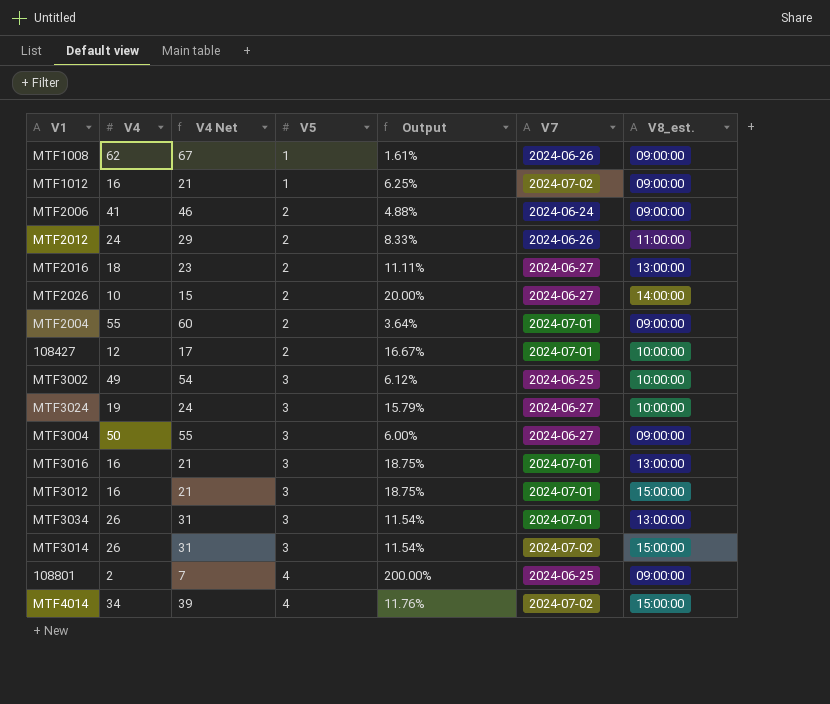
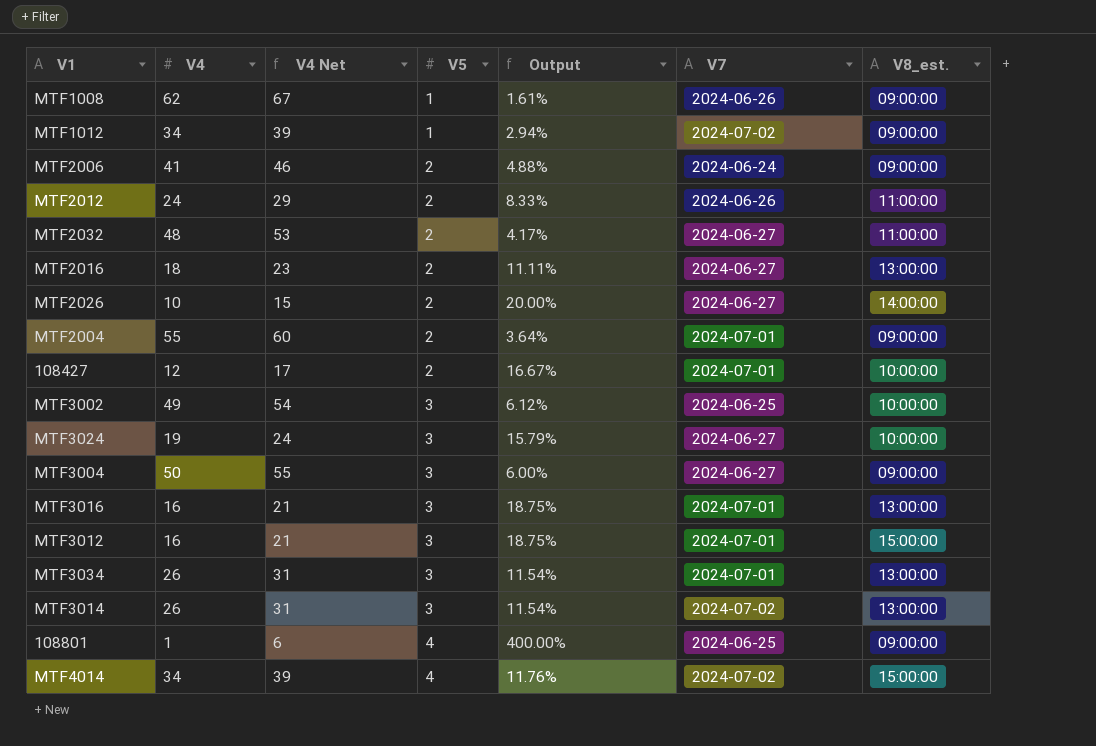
MTF1012 | V4: 16 -> 34
MTF1012 | V4 Net: 21 -> 39
MTF1012 | Output: 6.25% -> 2.94%
row MTF2032: none -> 48 | 53 | 2 | 4.17% | 2024-06-27 | 11:00:00
MTF3014 | V8_est.: 15:00:00 -> 13:00:00
108801 | V4: 2 -> 1
108801 | V4 Net: 7 -> 6
108801 | Output: 200.00% -> 400.00%

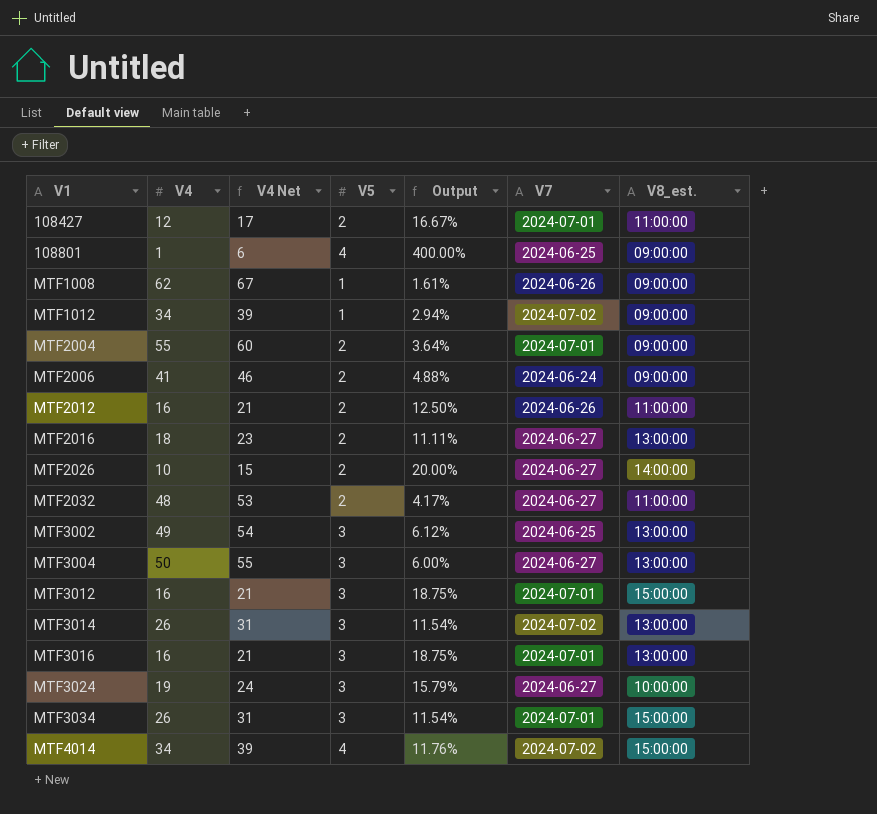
row order: V5 ascending -> V1 ascending
108427 | V8_est.: 10:00:00 -> 11:00:00
MTF2012 | V4: 24 -> 16
MTF2012 | V4 Net: 29 -> 21
MTF2012 | Output: 8.33% -> 12.50%
MTF3002 | V8_est.: 10:00:00 -> 13:00:00
MTF3004 | V8_est.: 09:00:00 -> 13:00:00
MTF3034 | V8_est.: 13:00:00 -> 15:00:00

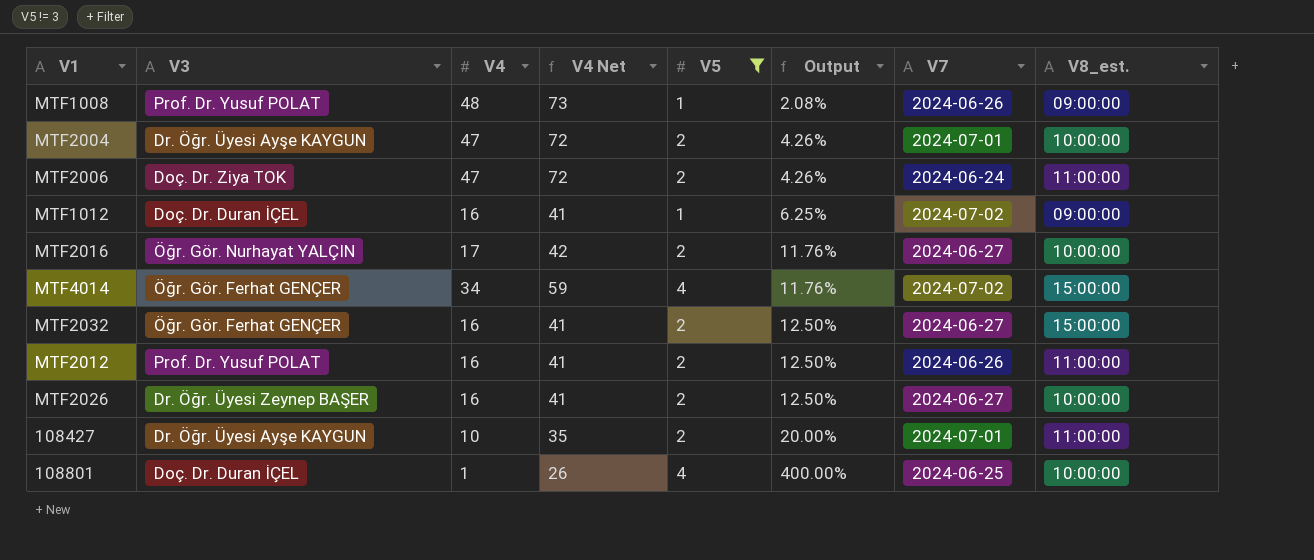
filter: none -> V5 != 3
row order: V1 ascending -> Output ascending
column V3 | position: none -> 2
column V4 Net | formula: [V4] + 5 -> [V4] + 25
MTF1008 | V4: 62 -> 48
MTF1008 | Output: 1.61% -> 2.08%
MTF2004 | V4: 55 -> 47
MTF2004 | Output: 3.64% -> 4.26%
MTF2004 | V8_est.: 09:00:00 -> 10:00:00
MTF2006 | V4: 41 -> 47
MTF2006 | Output: 4.88% -> 4.26%
MTF2006 | V8_est.: 09:00:00 -> 11:00:00
MTF1012 | V4: 34 -> 16
MTF1012 | Output: 2.94% -> 6.25%
MTF2016 | V4: 18 -> 17
MTF2016 | Output: 11.11% -> 11.76%
MTF2016 | V8_est.: 13:00:00 -> 10:00:00
MTF2032 | V4: 48 -> 16
MTF2032 | Output: 4.17% -> 12.50%
MTF2032 | V8_est.: 11:00:00 -> 15:00:00
MTF2026 | V4: 10 -> 16
MTF2026 | Output: 20.00% -> 12.50%
MTF2026 | V8_est.: 14:00:00 -> 10:00:00
108427 | V4: 12 -> 10
108427 | Output: 16.67% -> 20.00%
108801 | V8_est.: 09:00:00 -> 10:00:00

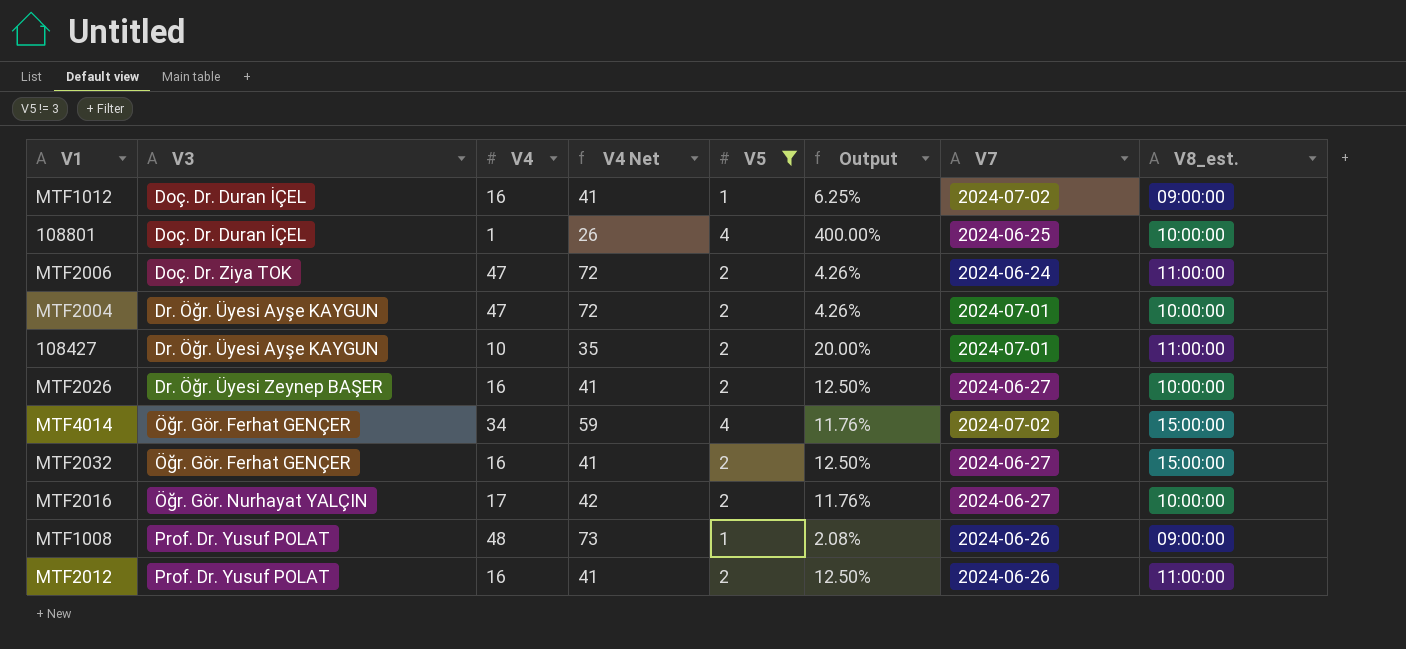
row order: Output ascending -> V3 ascending

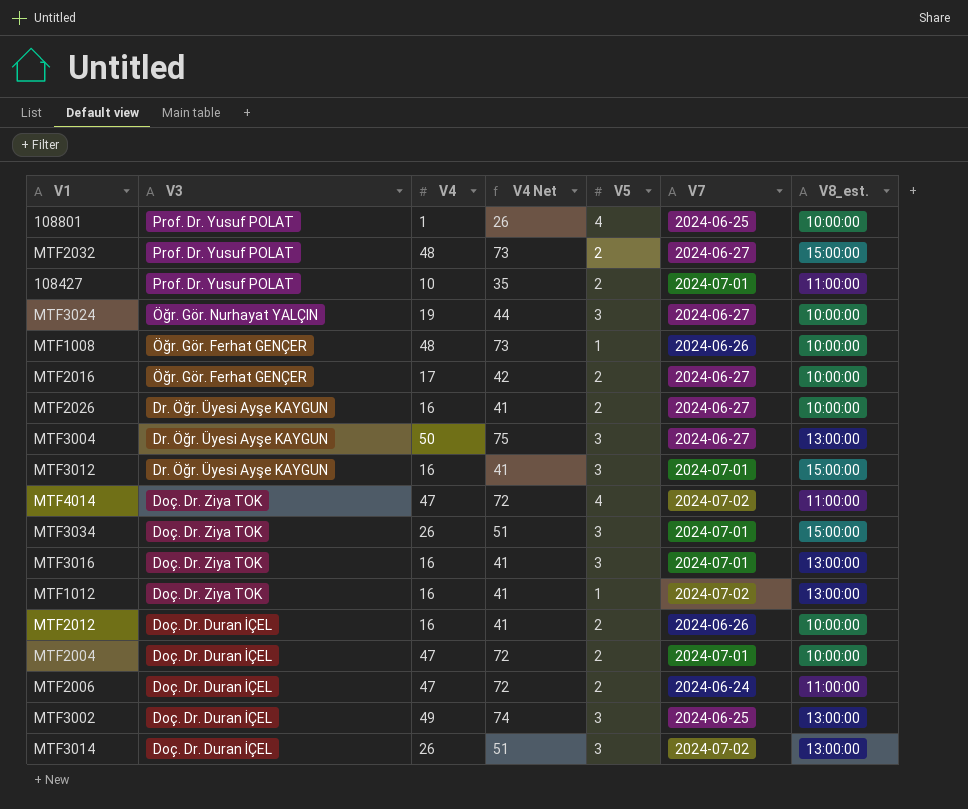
filter: V5 != 3 -> none
row order: V3 ascending -> V3 descending
column Output | formula: [V5] / [V4] -> none
108801 | V3: Doç. Dr. Duran İÇEL -> Prof. Dr. Yusuf POLAT
MTF2032 | V3: Öğr. Gör. Ferhat GENÇER -> Prof. Dr. Yusuf POLAT
MTF2032 | V4: 16 -> 48
MTF2032 | V4 Net: 41 -> 73
108427 | V3: Dr. Öğr. Üyesi Ayşe KAYGUN -> Prof. Dr. Yusuf POLAT
MTF1008 | V3: Prof. Dr. Yusuf POLAT -> Öğr. Gör. Ferhat GENÇER
MTF1008 | V8_est.: 09:00:00 -> 10:00:00
MTF2016 | V3: Öğr. Gör. Nurhayat YALÇIN -> Öğr. Gör. Ferhat GENÇER
MTF2026 | V3: Dr. Öğr. Üyesi Zeynep BAŞER -> Dr. Öğr. Üyesi Ayşe KAYGUN
MTF4014 | V3: Öğr. Gör. Ferhat GENÇER -> Doç. Dr. Ziya TOK
MTF4014 | V4: 34 -> 47
MTF4014 | V4 Net: 59 -> 72
MTF4014 | V8_est.: 15:00:00 -> 11:00:00
MTF1012 | V3: Doç. Dr. Duran İÇEL -> Doç. Dr. Ziya TOK
MTF1012 | V8_est.: 09:00:00 -> 13:00:00
MTF2012 | V3: Prof. Dr. Yusuf POLAT -> Doç. Dr. Duran İÇEL
MTF2012 | V8_est.: 11:00:00 -> 10:00:00
MTF2004 | V3: Dr. Öğr. Üyesi Ayşe KAYGUN -> Doç. Dr. Duran İÇEL
MTF2006 | V3: Doç. Dr. Ziya TOK -> Doç. Dr. Duran İÇEL

